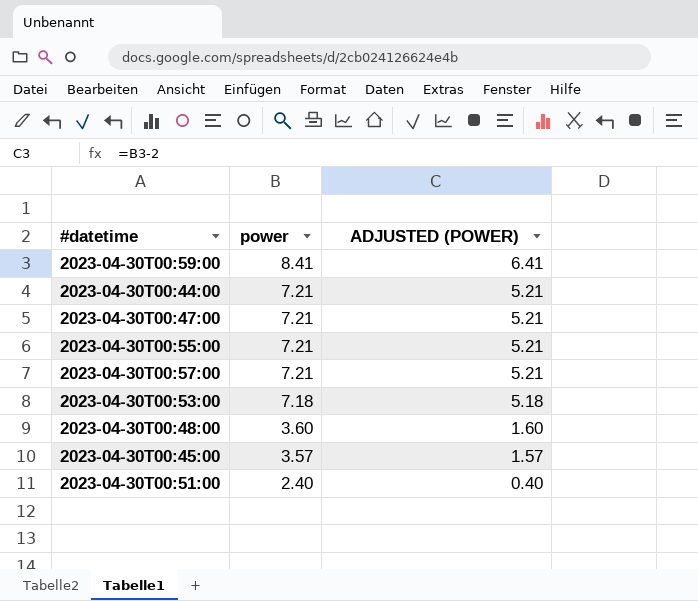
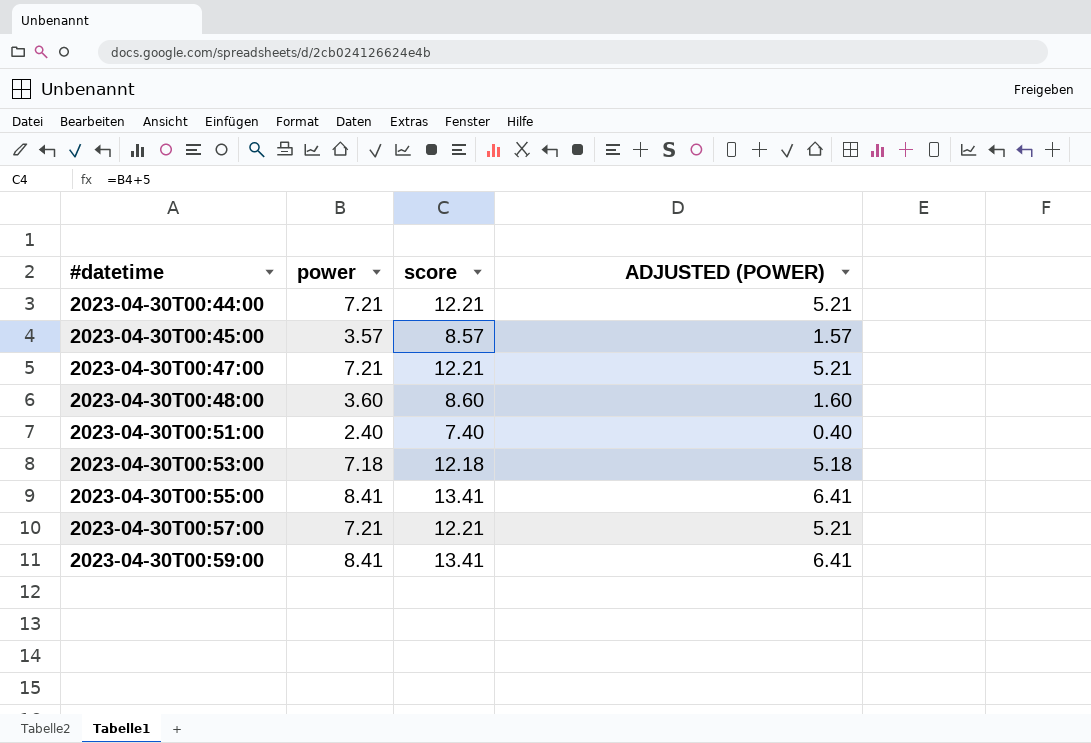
row order: power descending -> #datetime ascending
column score | formula: none -> [power] + 5
2023-04-30T00:55:00 | power: 7.21 -> 8.41
2023-04-30T00:55:00 | ADJUSTED (POWER): 5.21 -> 6.41

